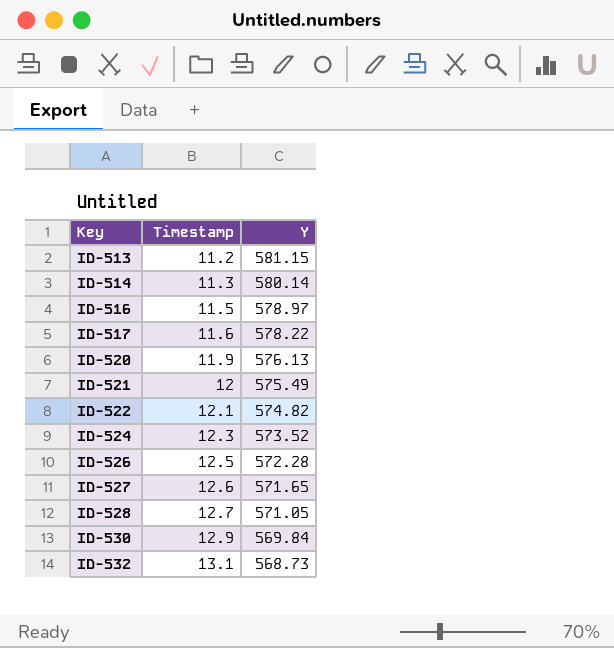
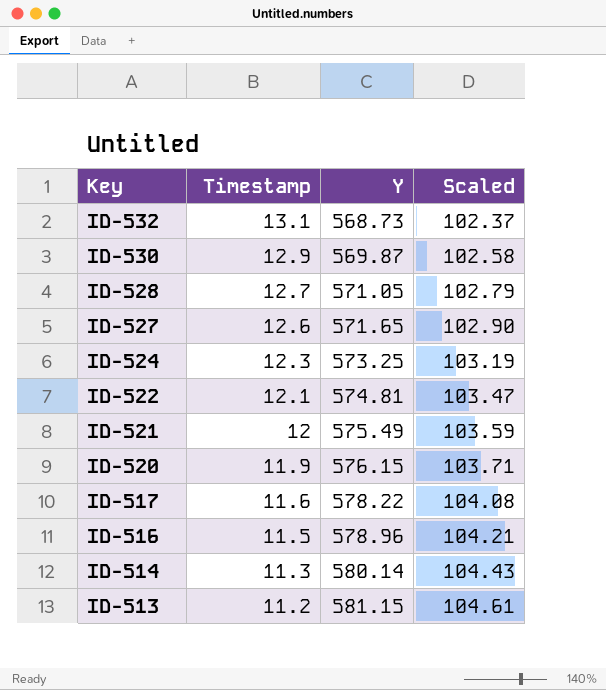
row order: Key ascending -> Key descending
column Scaled | formula: none -> [Y] * 0.18
row ID-526: 12.5 | 572.28 -> none
ID-530 | Y: 569.84 -> 569.87
ID-524 | Y: 573.52 -> 573.25
ID-522 | Y: 574.82 -> 574.81
ID-520 | Y: 576.13 -> 576.15
ID-516 | Y: 578.97 -> 578.96

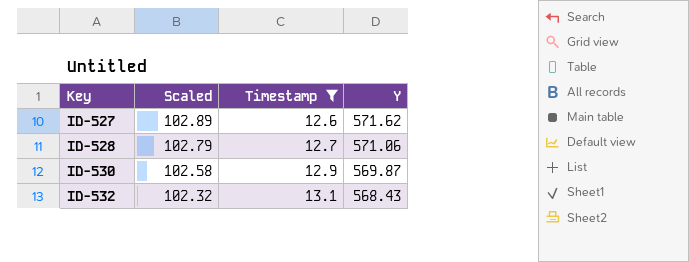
filter: none -> Timestamp >= 12.6
row order: Key descending -> Key ascending
column Scaled | position: 4 -> 2
ID-527 | Scaled: 102.90 -> 102.89
ID-527 | Y: 571.65 -> 571.62
ID-528 | Y: 571.05 -> 571.06
ID-532 | Scaled: 102.37 -> 102.32
ID-532 | Y: 568.73 -> 568.43

